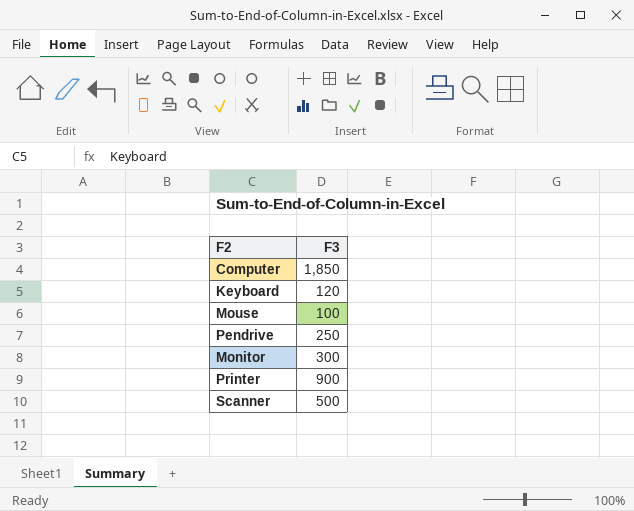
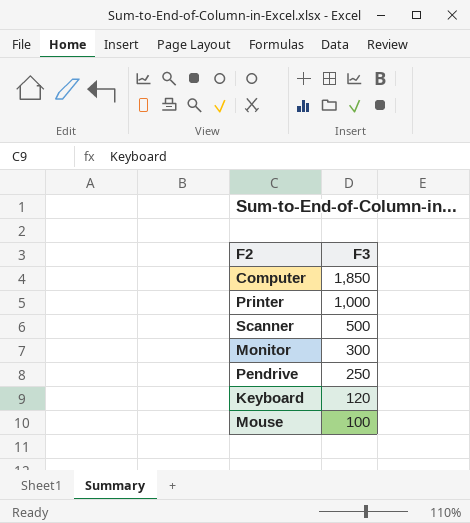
row order: none -> F3 descending
Printer | F3: 900 -> 1,000

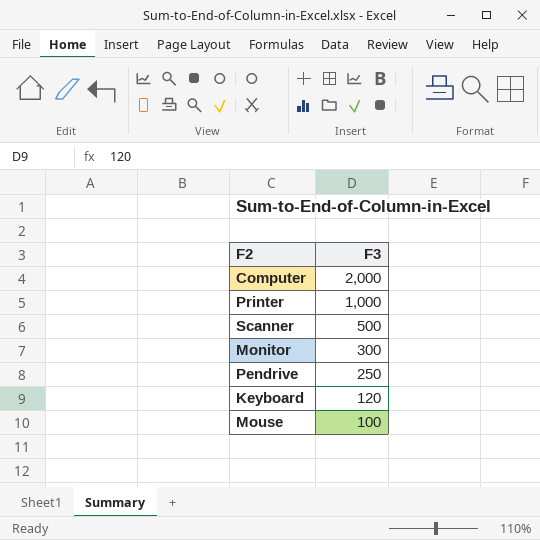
Computer | F3: 1,850 -> 2,000

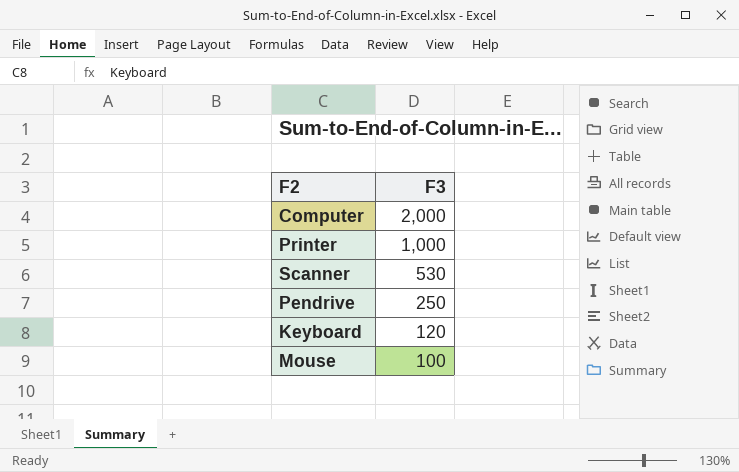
row Monitor: 300 -> none
Scanner | F3: 500 -> 530

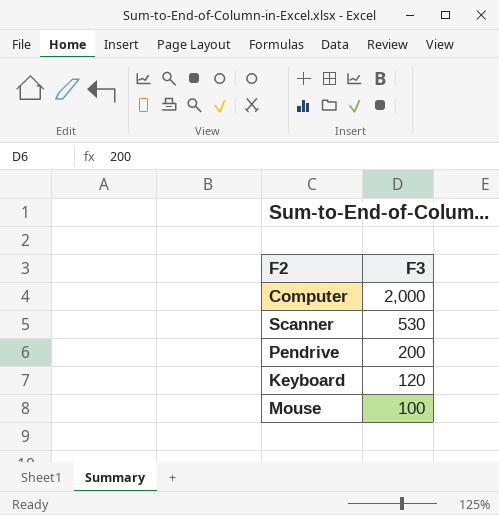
row Printer: 1,000 -> none
Pendrive | F3: 250 -> 200

